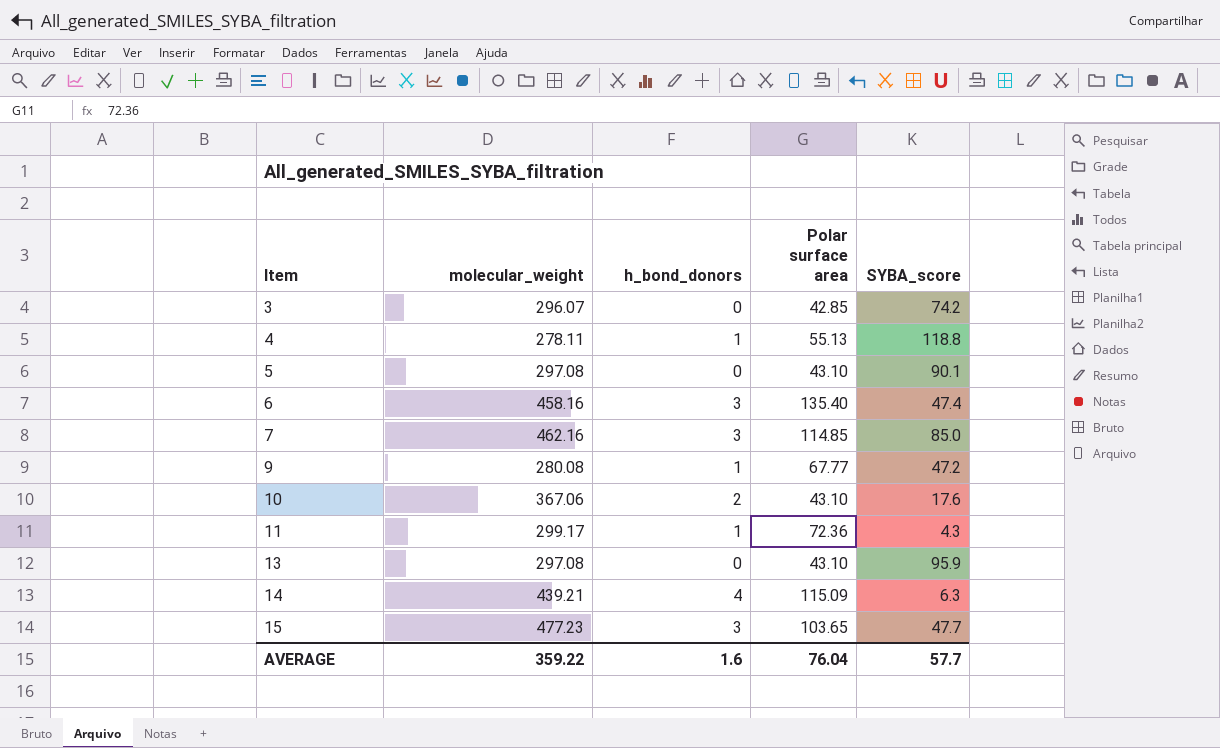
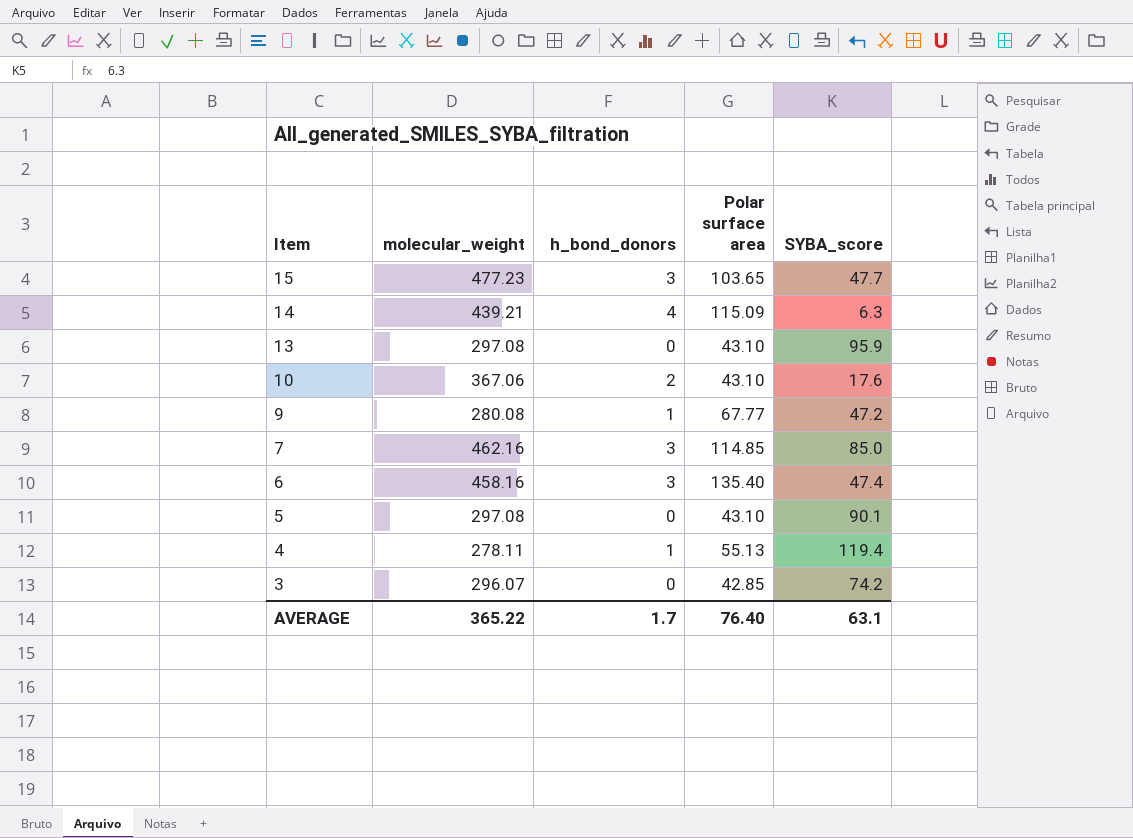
row order: Item ascending -> Item descending
row 11: 299.17 | 1 | 72.36 | 4.3 -> none
4 | SYBA_score: 118.8 -> 119.4
AVERAGE | molecular_weight: 359.22 -> 365.22
AVERAGE | h_bond_donors: 1.6 -> 1.7
AVERAGE | Polar surface area: 76.04 -> 76.40
AVERAGE | SYBA_score: 57.7 -> 63.1

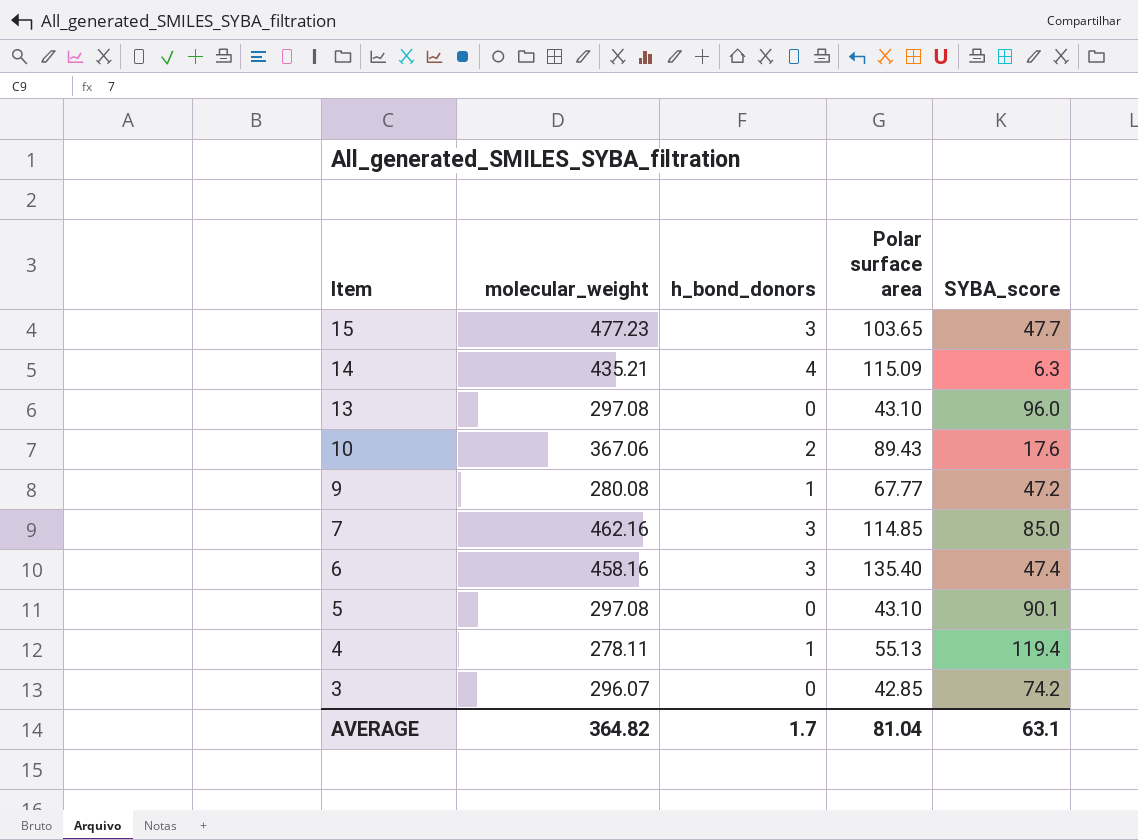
14 | molecular_weight: 439.21 -> 435.21
13 | SYBA_score: 95.9 -> 96.0
10 | Polar surface area: 43.10 -> 89.43
AVERAGE | molecular_weight: 365.22 -> 364.82
AVERAGE | Polar surface area: 76.40 -> 81.04

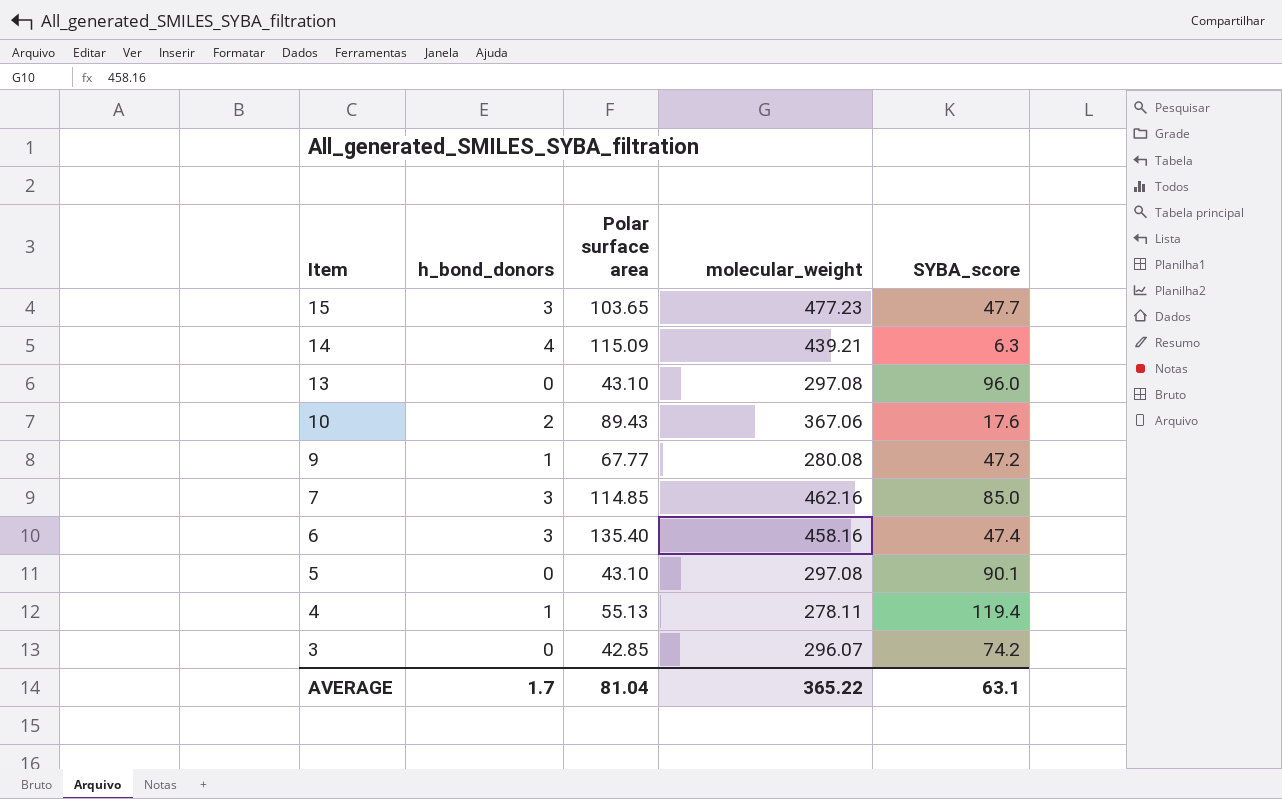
column molecular_weight | position: 2 -> 4
14 | molecular_weight: 435.21 -> 439.21
AVERAGE | molecular_weight: 364.82 -> 365.22

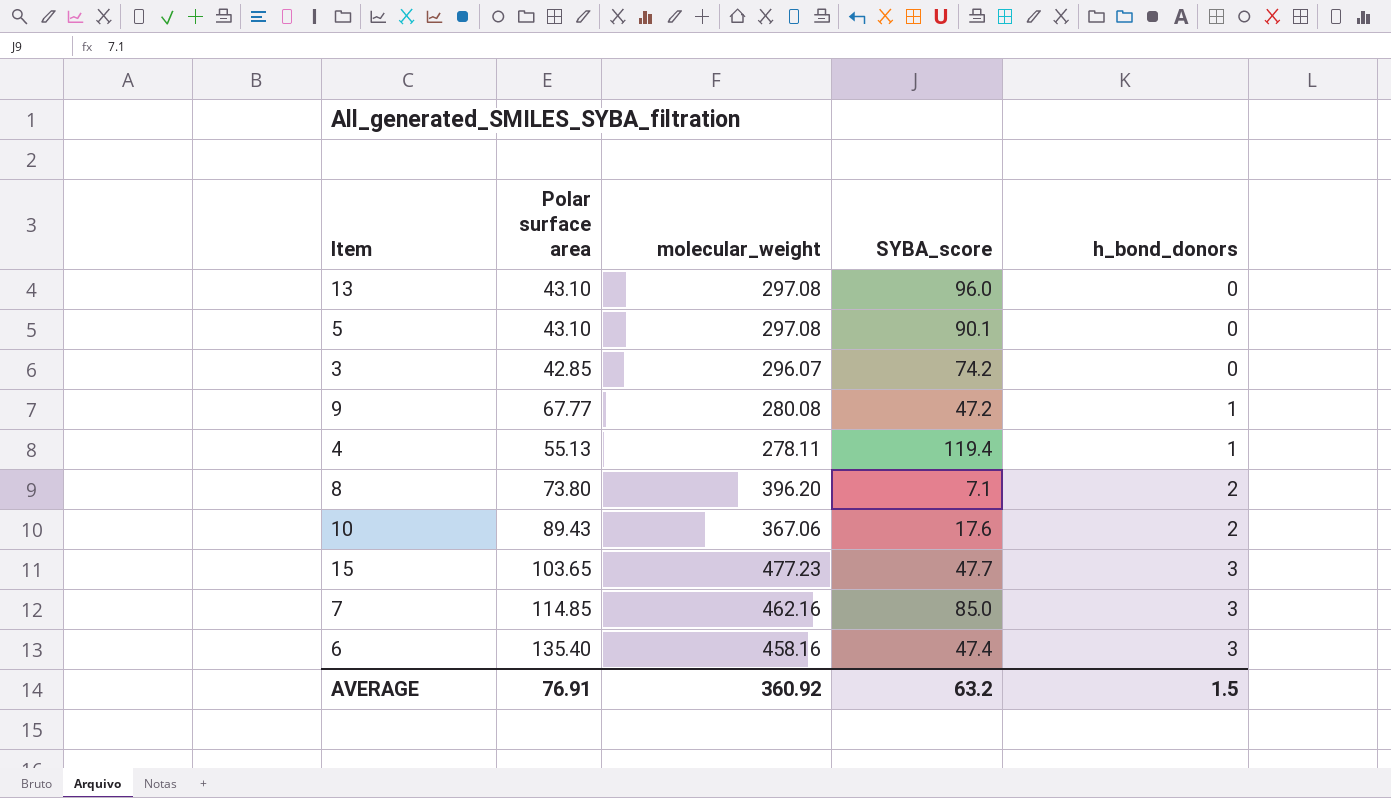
row order: Item descending -> h_bond_donors ascending
column h_bond_donors | position: 2 -> 5
row 14: 4 | 115.09 | 439.21 | 6.3 -> none
row 8: none -> 73.80 | 396.20 | 7.1 | 2
AVERAGE | Polar surface area: 81.04 -> 76.91
AVERAGE | molecular_weight: 365.22 -> 360.92
AVERAGE | SYBA_score: 63.1 -> 63.2
AVERAGE | h_bond_donors: 1.7 -> 1.5

